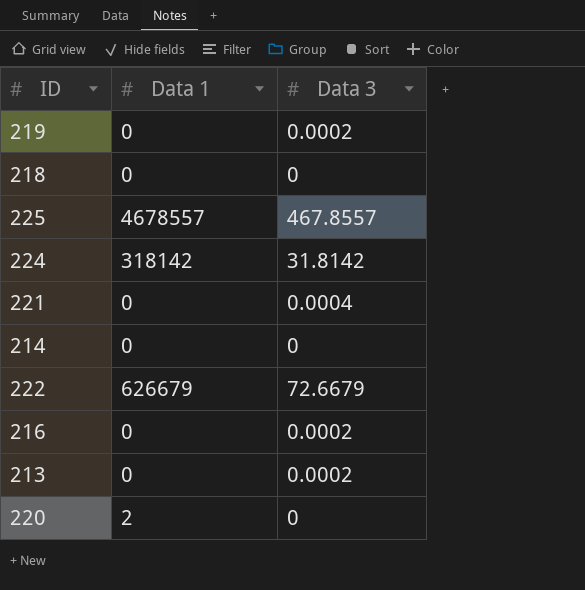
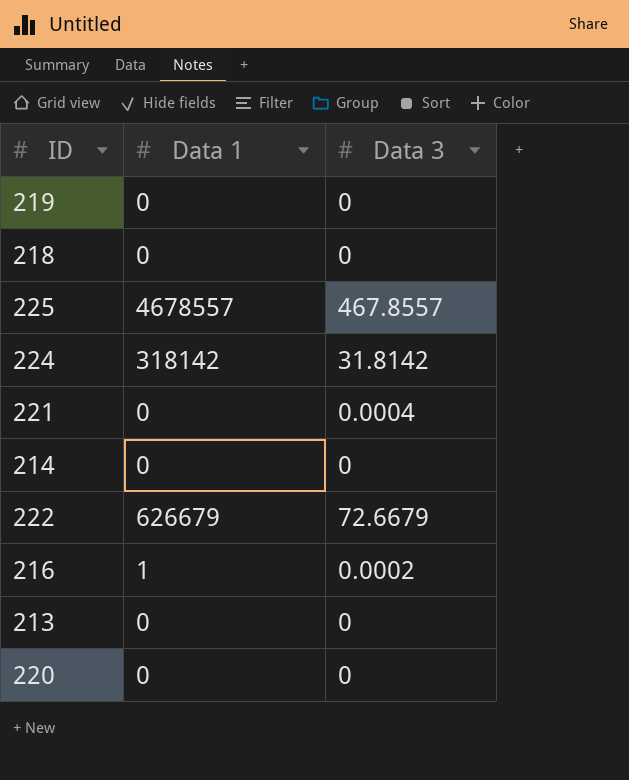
219 | Data 3: 0.0002 -> 0
216 | Data 1: 0 -> 1
213 | Data 3: 0.0002 -> 0
220 | Data 1: 2 -> 0

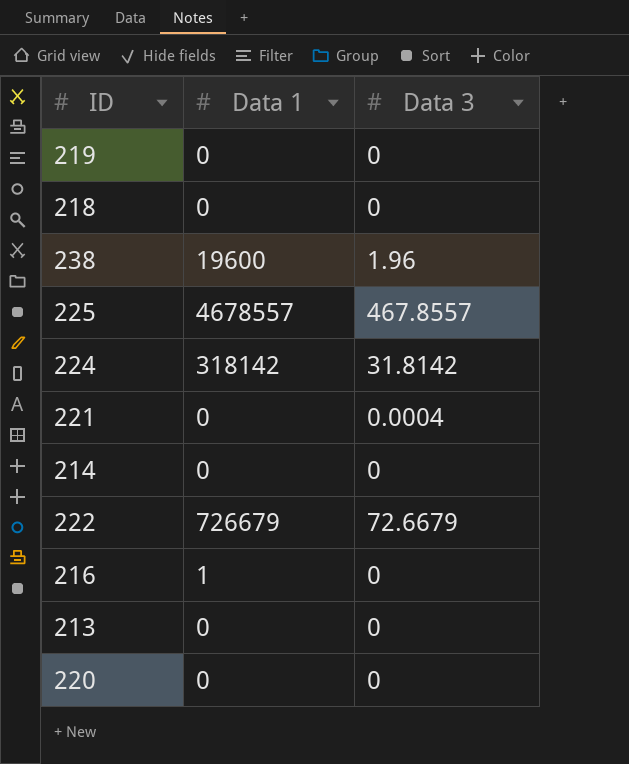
row 238: none -> 19600 | 1.96
222 | Data 1: 626679 -> 726679
216 | Data 3: 0.0002 -> 0

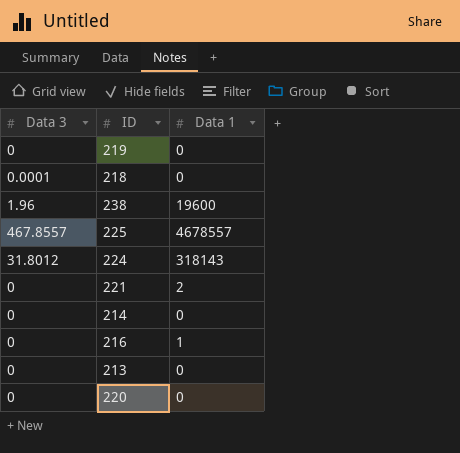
column Data 3 | position: 3 -> 1
row 222: 726679 | 72.6679 -> none
218 | Data 3: 0 -> 0.0001
224 | Data 3: 31.8142 -> 31.8012
224 | Data 1: 318142 -> 318143
221 | Data 3: 0.0004 -> 0
221 | Data 1: 0 -> 2

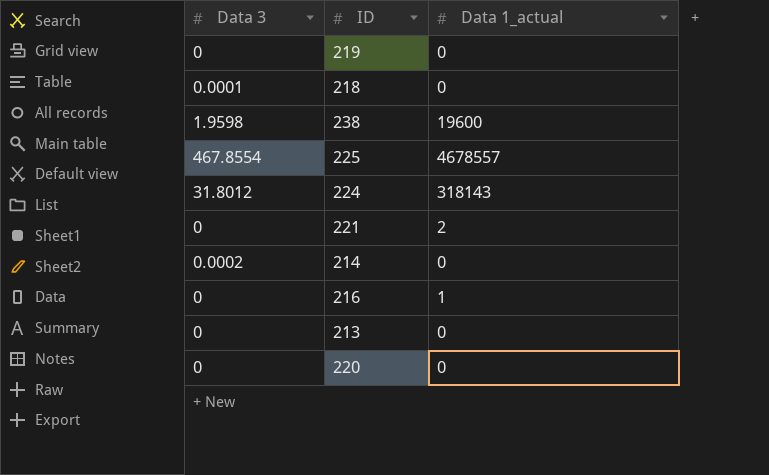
column name: Data 1 -> Data 1_actual
238 | Data 3: 1.96 -> 1.9598
225 | Data 3: 467.8557 -> 467.8554
214 | Data 3: 0 -> 0.0002

